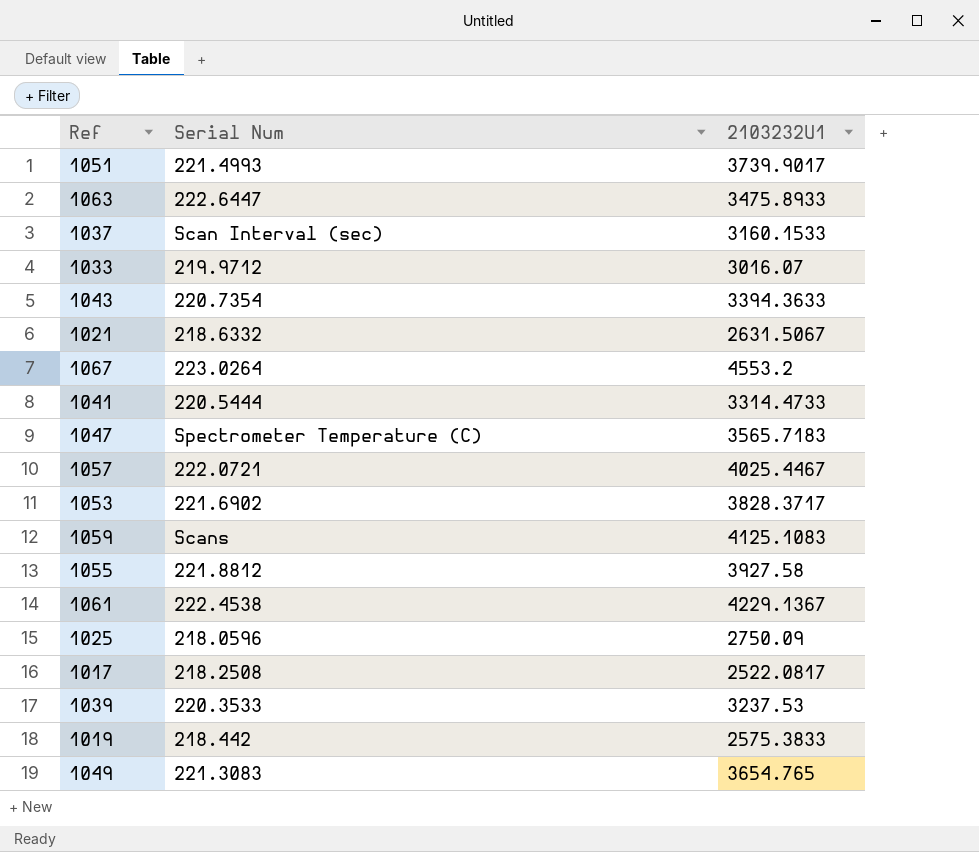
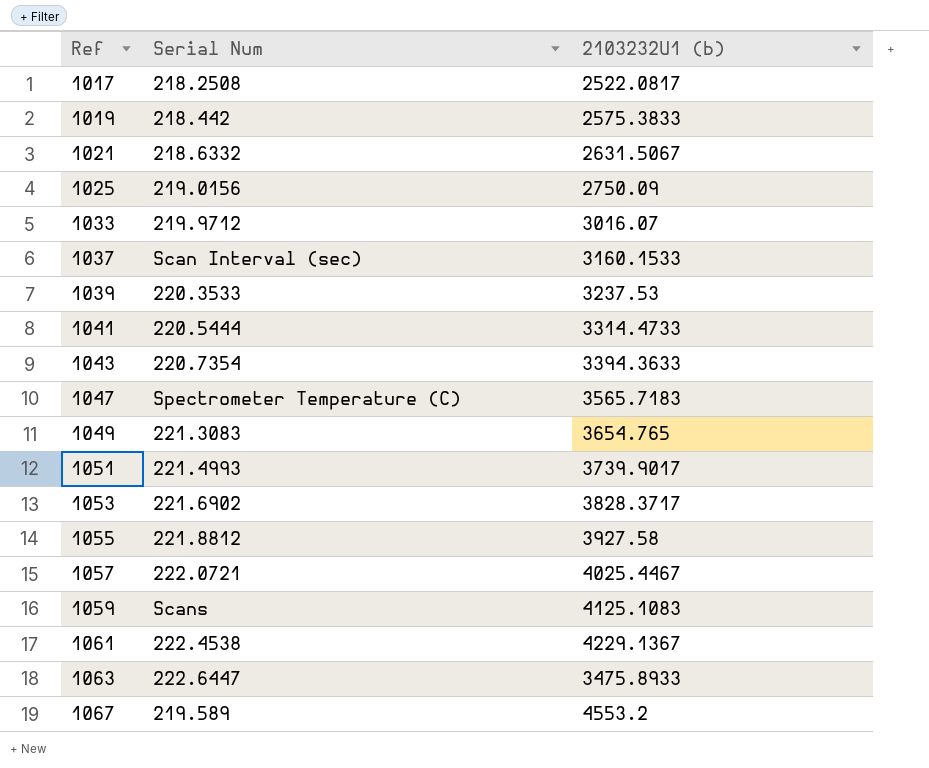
row order: none -> Ref ascending
column name: 2103232U1 -> 2103232U1 (b)
1025 | Serial Num: 218.0596 -> 219.0156
1067 | Serial Num: 223.0264 -> 219.589

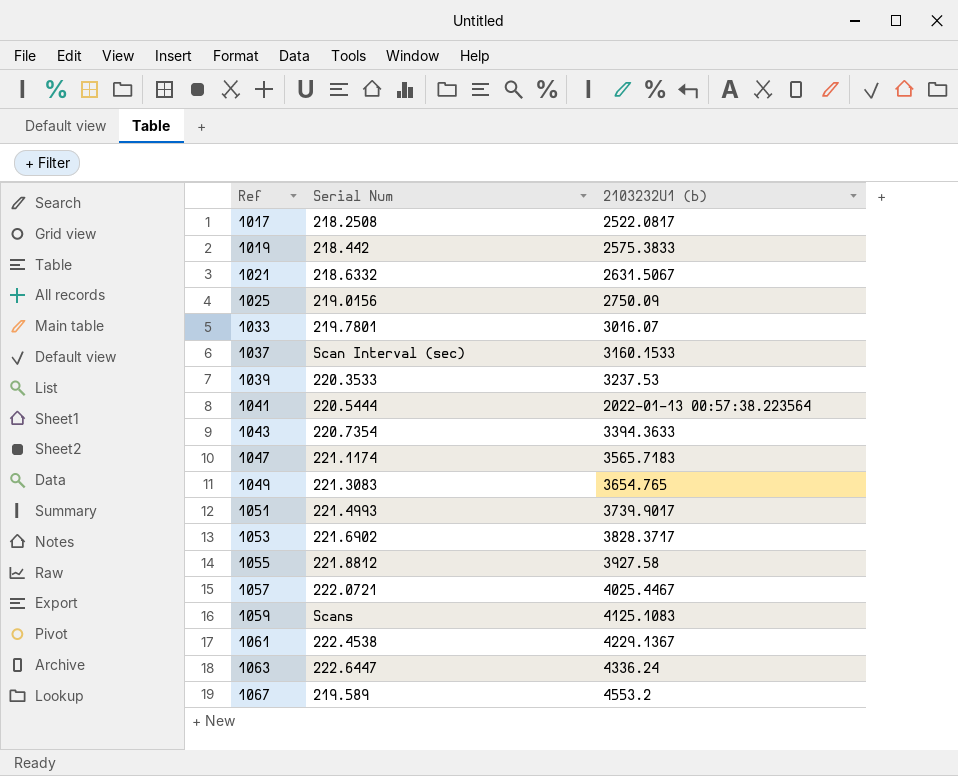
1033 | Serial Num: 219.9712 -> 219.7801
1041 | 2103232U1 (b): 3314.4733 -> 2022-01-13 00:57:38.223564
1047 | Serial Num: Spectrometer Temperature (C) -> 221.1174
1063 | 2103232U1 (b): 3475.8933 -> 4336.24

